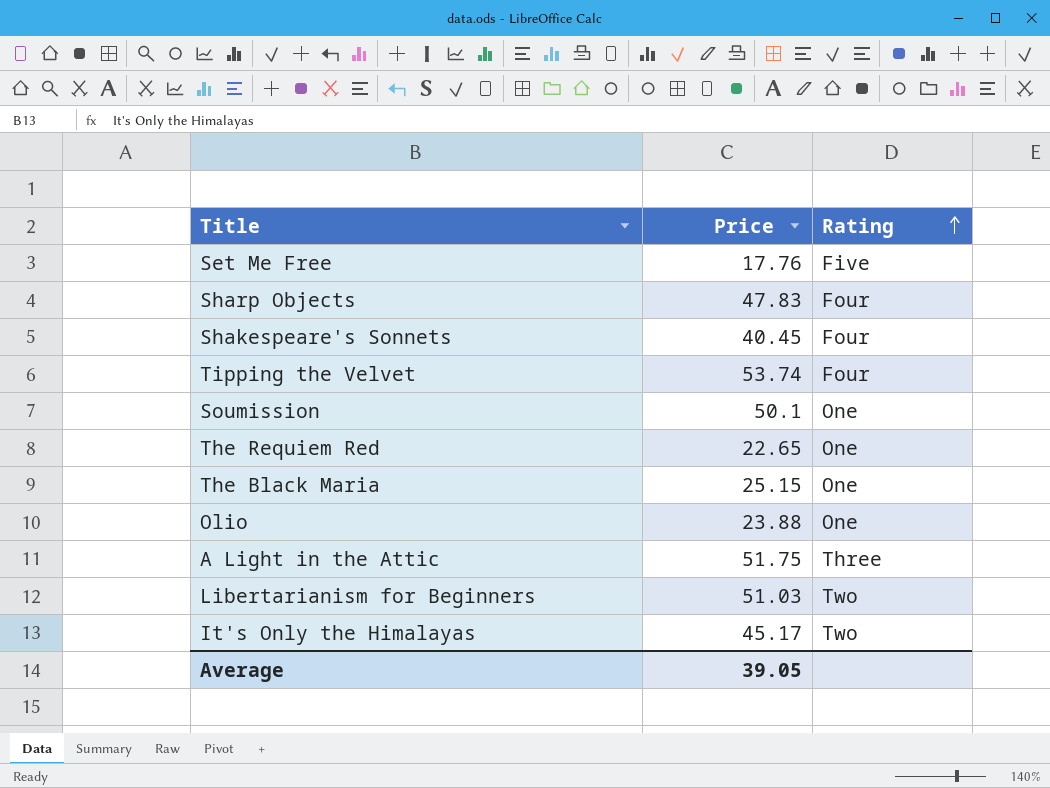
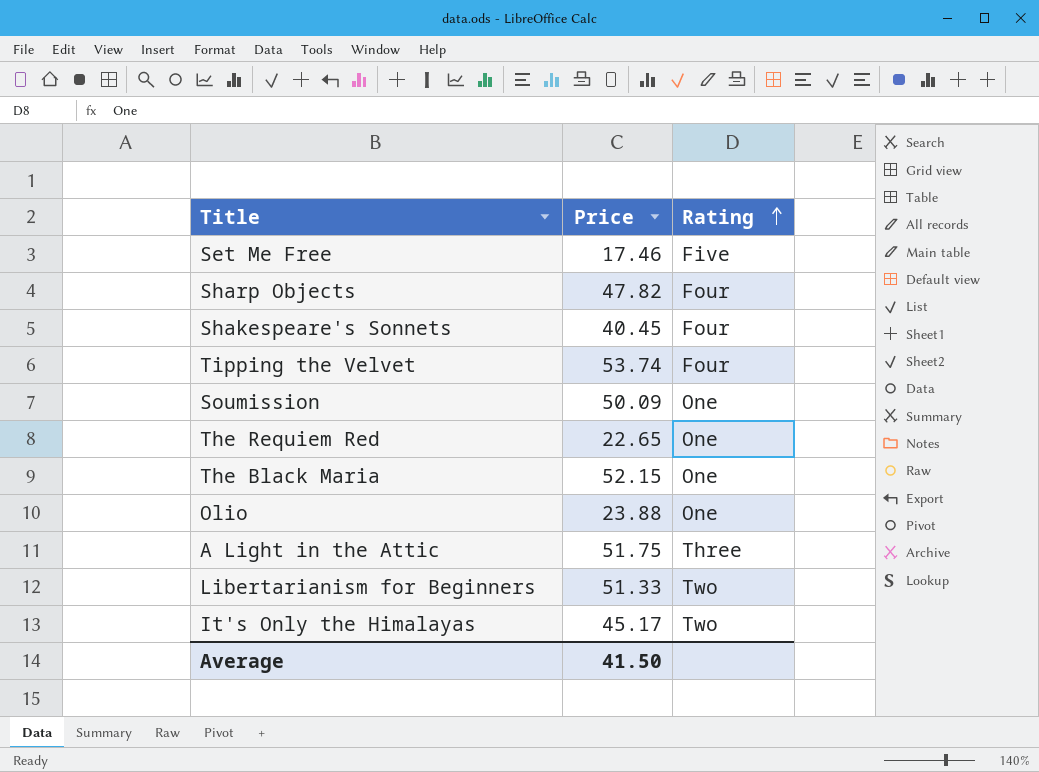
Set Me Free | Price: 17.76 -> 17.46
Sharp Objects | Price: 47.83 -> 47.82
Soumission | Price: 50.1 -> 50.09
The Black Maria | Price: 25.15 -> 52.15
Libertarianism for Beginners | Price: 51.03 -> 51.33
Average | Price: 39.05 -> 41.50

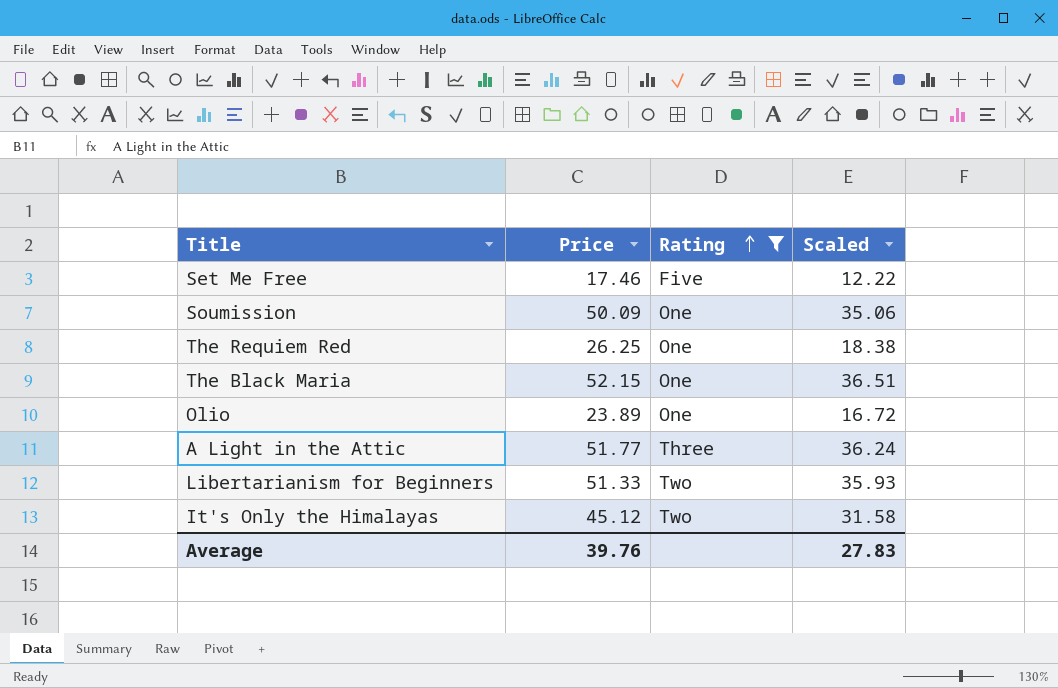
filter: none -> Rating != Four
column Scaled | formula: none -> [Price] * 0.7
The Requiem Red | Price: 22.65 -> 26.25
Olio | Price: 23.88 -> 23.89
A Light in the Attic | Price: 51.75 -> 51.77
It's Only the Himalayas | Price: 45.17 -> 45.12
Average | Price: 41.50 -> 39.76

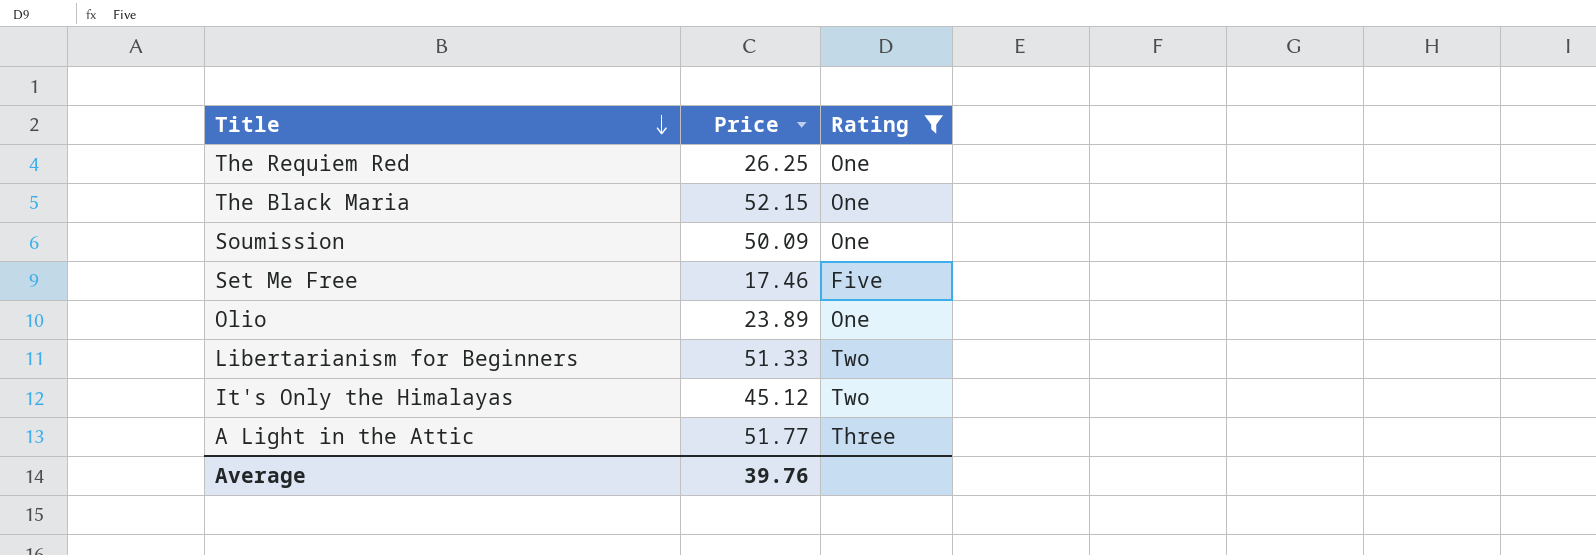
row order: Rating ascending -> Title descending
column Scaled | formula: [Price] * 0.7 -> none

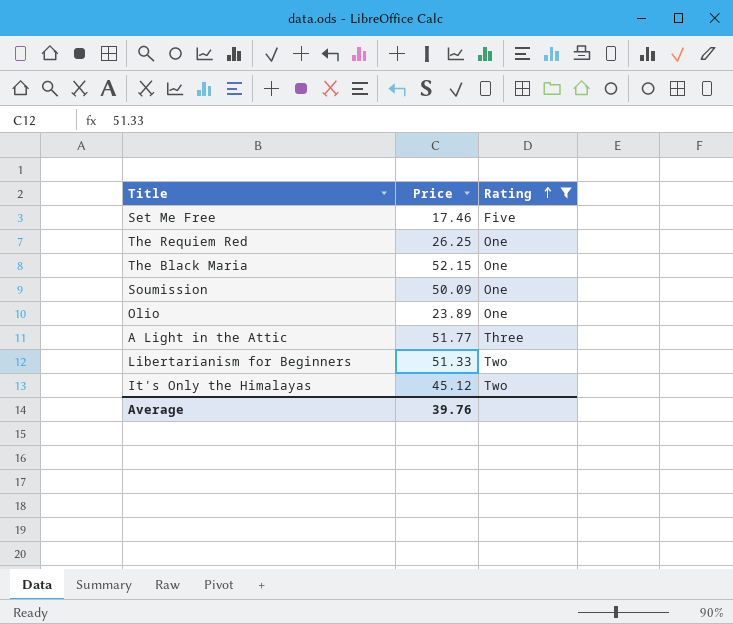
row order: Title descending -> Rating ascending

